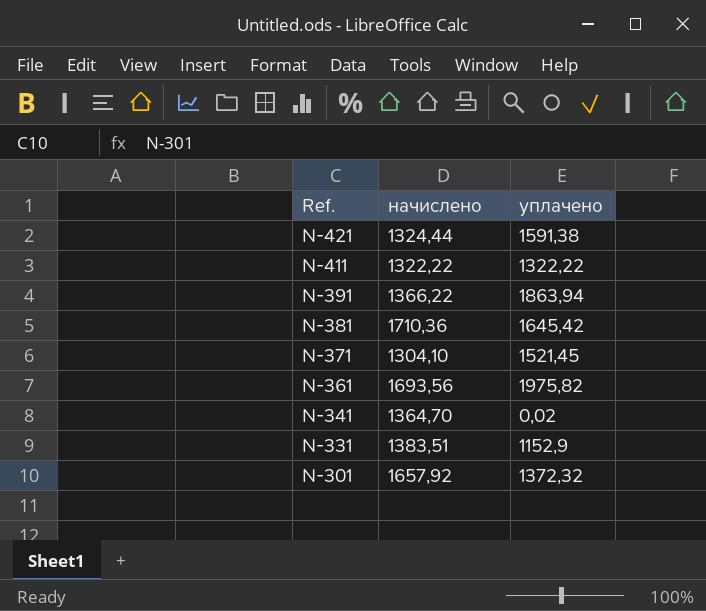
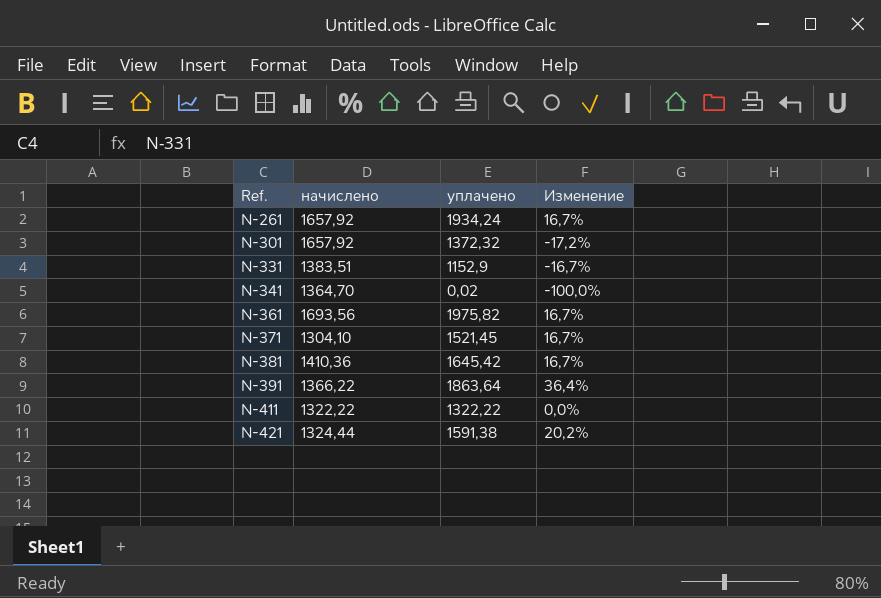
row order: Ref. descending -> Ref. ascending
column Изменение | formula: none -> ([уплачено] - [начислено]) / [начислено]
row N-261: none -> 1657,92 | 1934,24 | 16,7%
N-381 | начислено: 1710,36 -> 1410,36
N-391 | уплачено: 1863,94 -> 1863,64

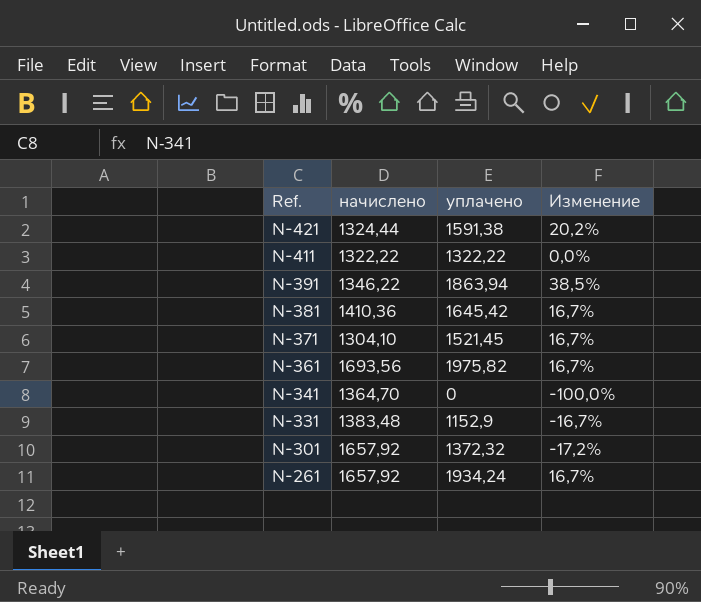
row order: Ref. ascending -> Ref. descending
N-391 | начислено: 1366,22 -> 1346,22
N-391 | уплачено: 1863,64 -> 1863,94
N-391 | Изменение: 36,4% -> 38,5%
N-341 | уплачено: 0,02 -> 0
N-331 | начислено: 1383,51 -> 1383,48

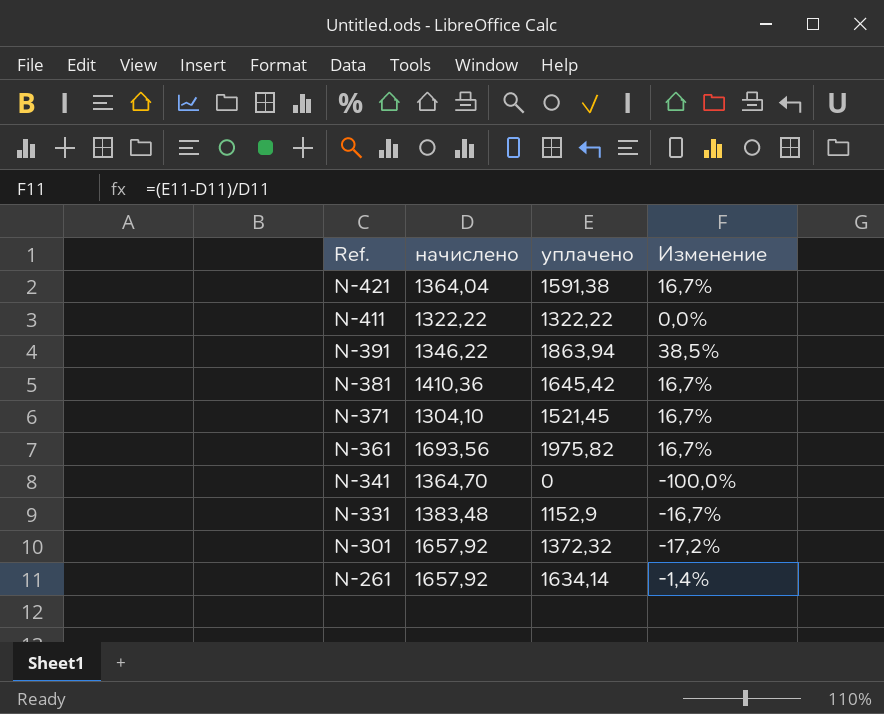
N-421 | начислено: 1324,44 -> 1364,04
N-421 | Изменение: 20,2% -> 16,7%
N-261 | уплачено: 1934,24 -> 1634,14
N-261 | Изменение: 16,7% -> -1,4%

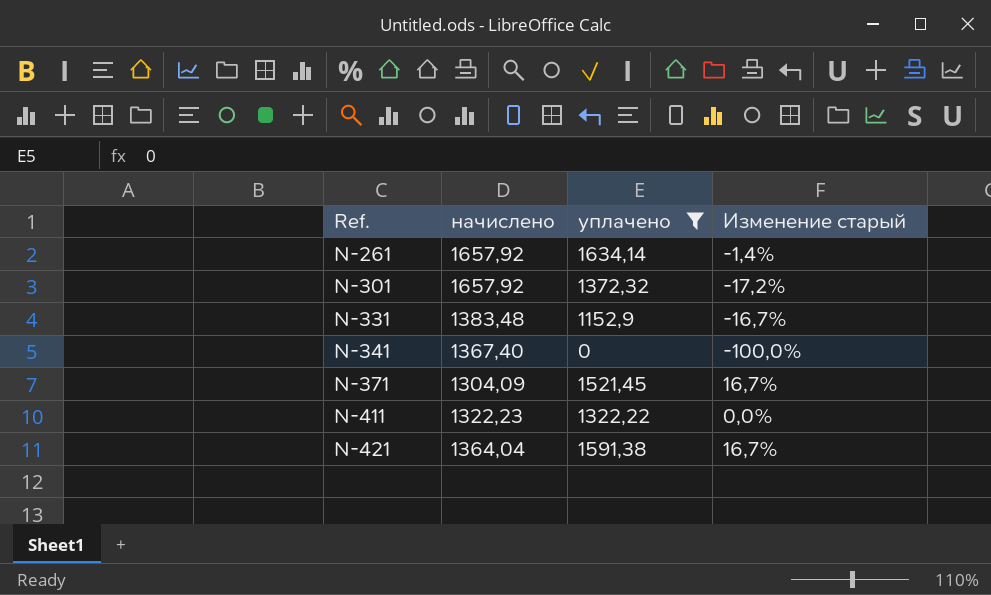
filter: none -> уплачено <= 1634,14
row order: Ref. descending -> Ref. ascending
column name: Изменение -> Изменение старый
N-341 | начислено: 1364,70 -> 1367,40
N-371 | начислено: 1304,10 -> 1304,09
N-411 | начислено: 1322,22 -> 1322,23

